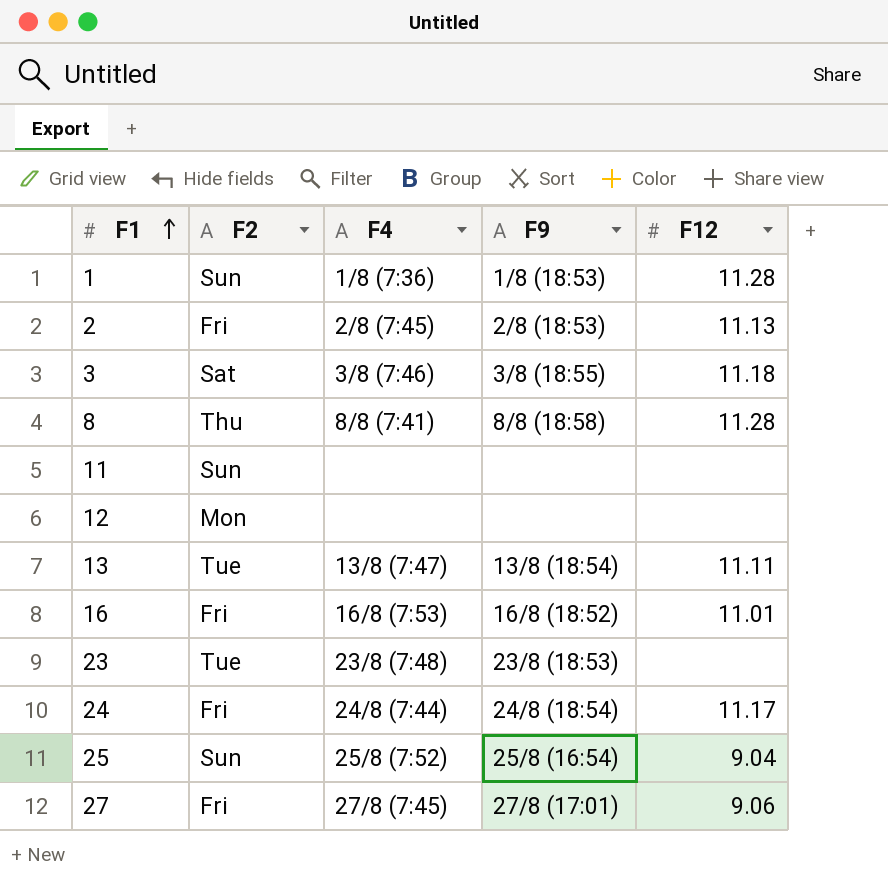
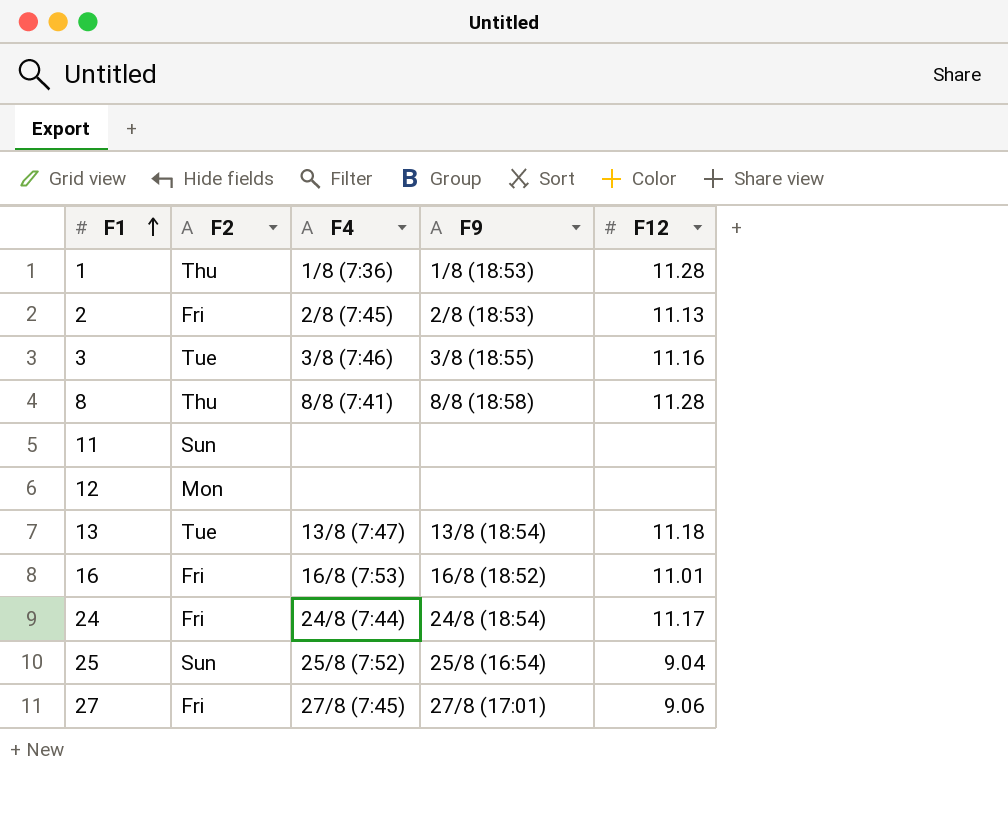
row 23: Tue | 23/8 (7:48) | 23/8 (18:53) | none -> none
1 | F2: Sun -> Thu
3 | F2: Sat -> Tue
3 | F12: 11.18 -> 11.16
13 | F12: 11.11 -> 11.18

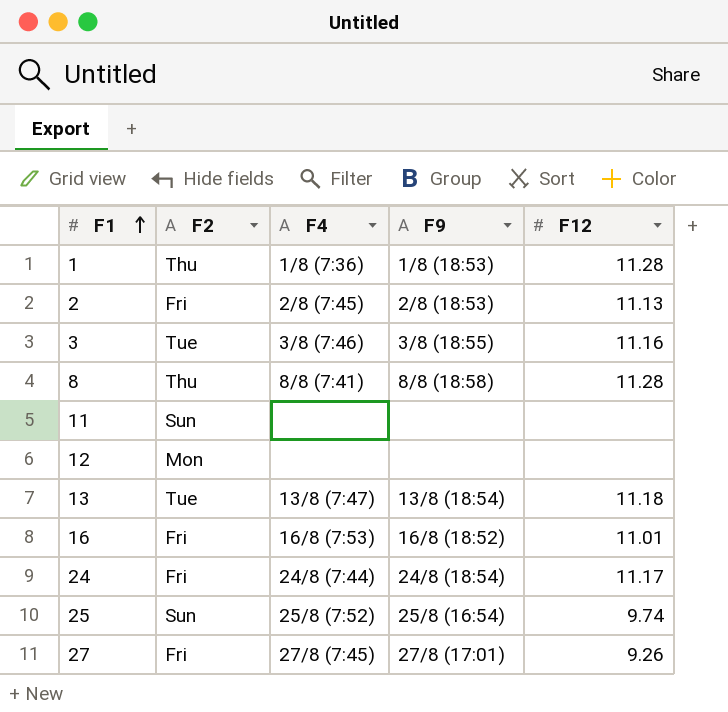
25 | F12: 9.04 -> 9.74
27 | F12: 9.06 -> 9.26

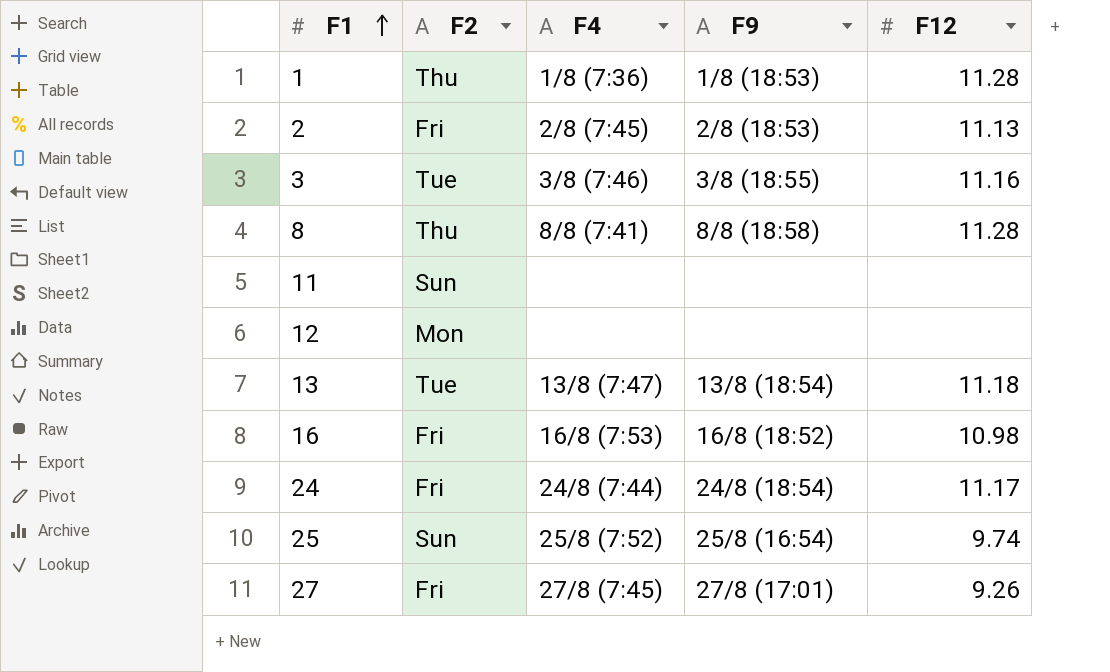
16 | F12: 11.01 -> 10.98

